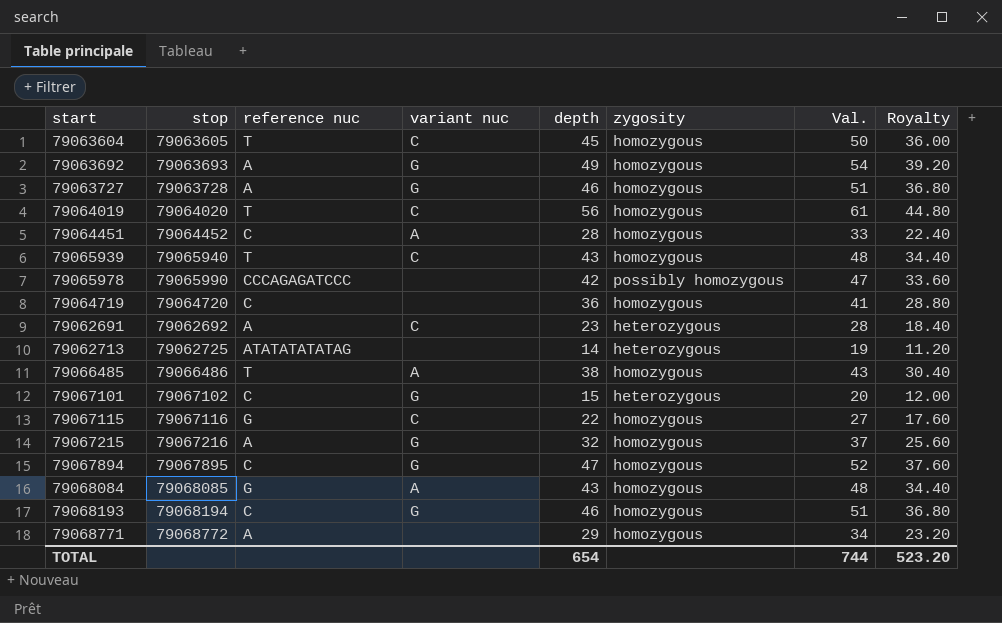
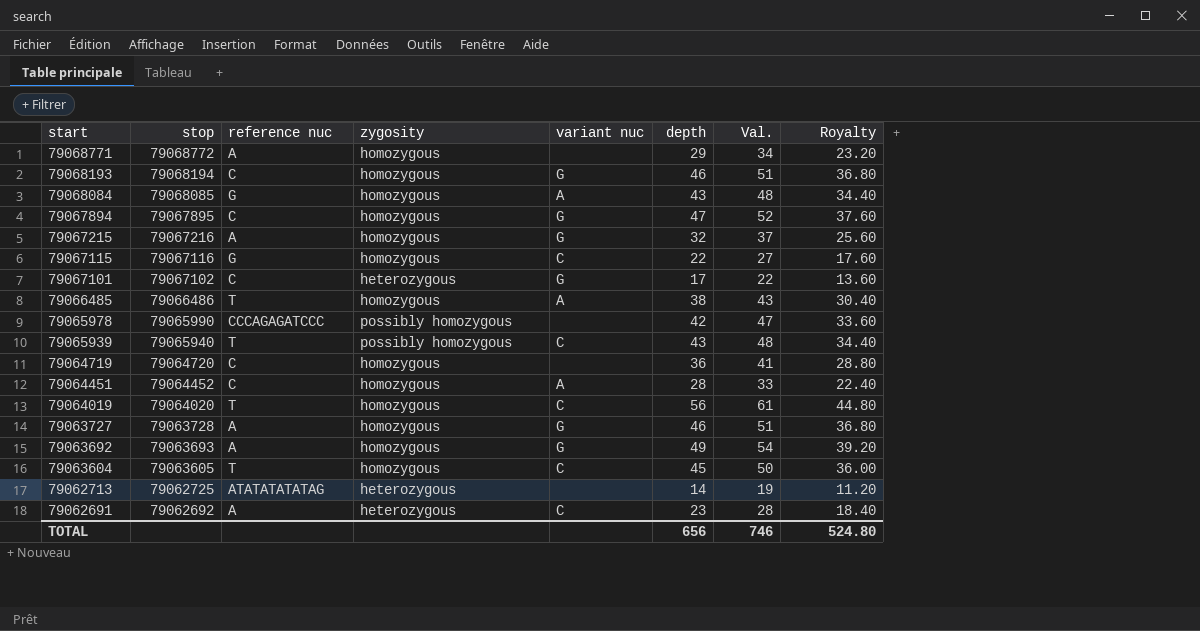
row order: none -> start descending
column zygosity | position: 6 -> 4
79067101 | depth: 15 -> 17
79067101 | Val.: 20 -> 22
79067101 | Royalty: 12.00 -> 13.60
79065939 | zygosity: homozygous -> possibly homozygous
TOTAL | depth: 654 -> 656
TOTAL | Val.: 744 -> 746
TOTAL | Royalty: 523.20 -> 524.80

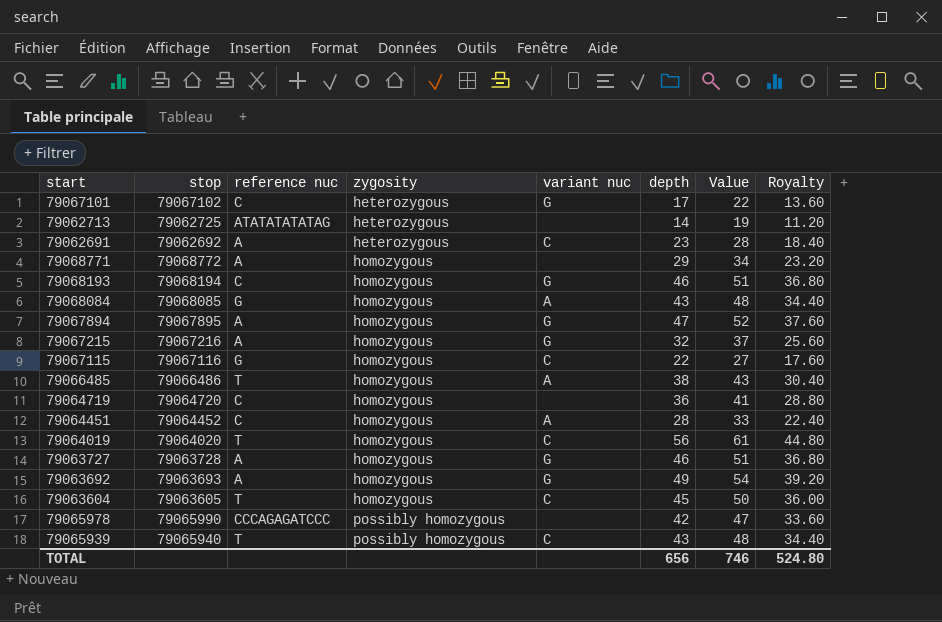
row order: start descending -> zygosity ascending
column name: Val. -> Value
79067894 | reference nuc: C -> A

